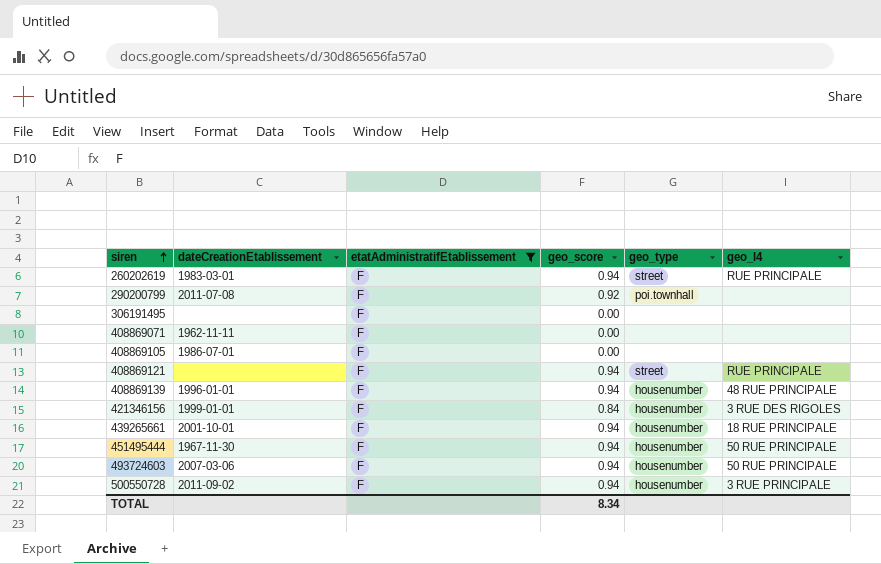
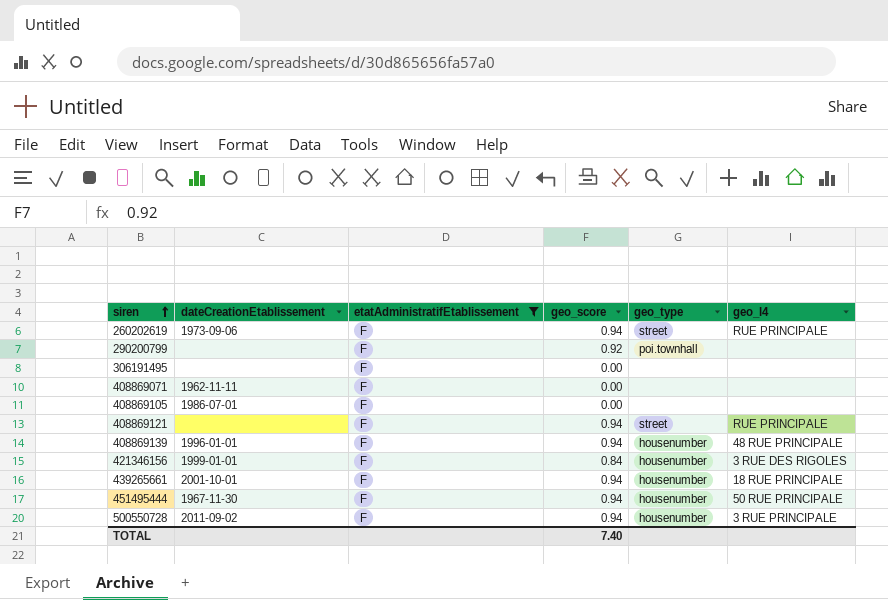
row 493724603: 2007-03-06 | F | 0.94 | housenumber | 50 RUE PRINCIPALE -> none
260202619 | dateCreationEtablissement: 1983-03-01 -> 1973-09-06
290200799 | dateCreationEtablissement: 2011-07-08 -> none
TOTAL | geo_score: 8.34 -> 7.40

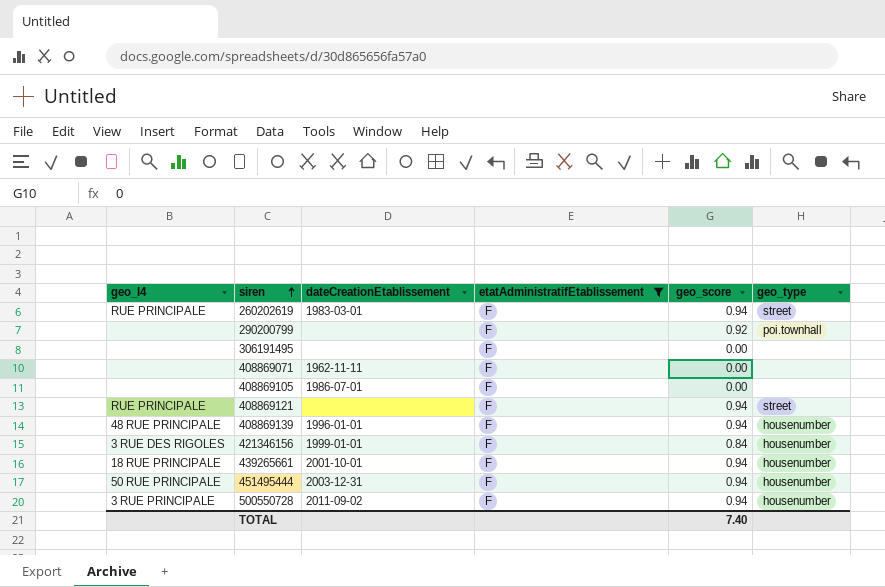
column geo_l4 | position: 6 -> 1
260202619 | dateCreationEtablissement: 1973-09-06 -> 1983-03-01
451495444 | dateCreationEtablissement: 1967-11-30 -> 2003-12-31

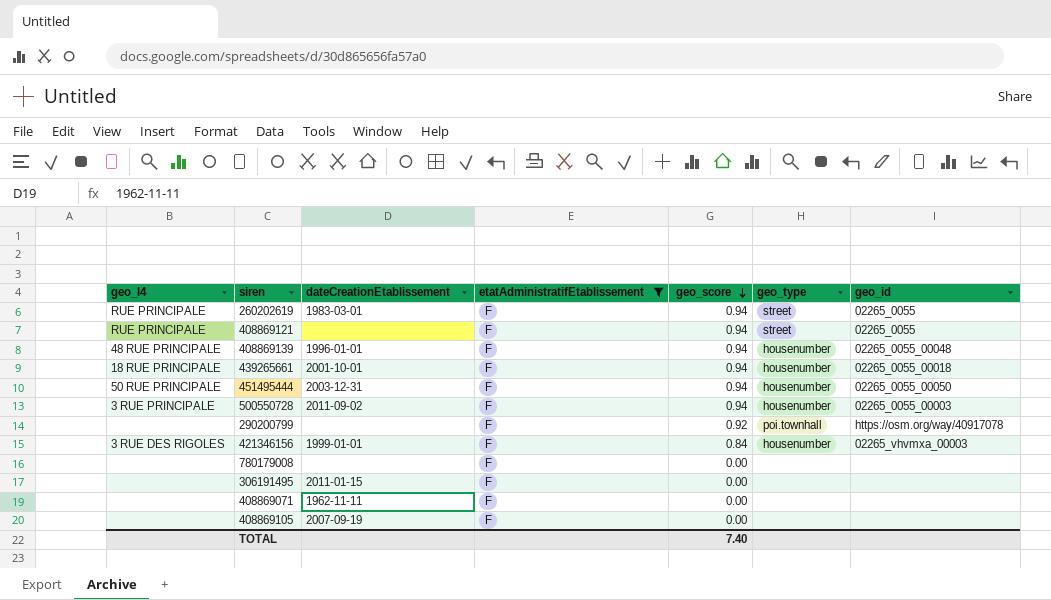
row order: siren ascending -> geo_score descending
column geo_id | position: none -> 7
row 780179008: none -> none | none | F | 0.00 | none | none
306191495 | dateCreationEtablissement: none -> 2011-01-15
408869105 | dateCreationEtablissement: 1986-07-01 -> 2007-09-19

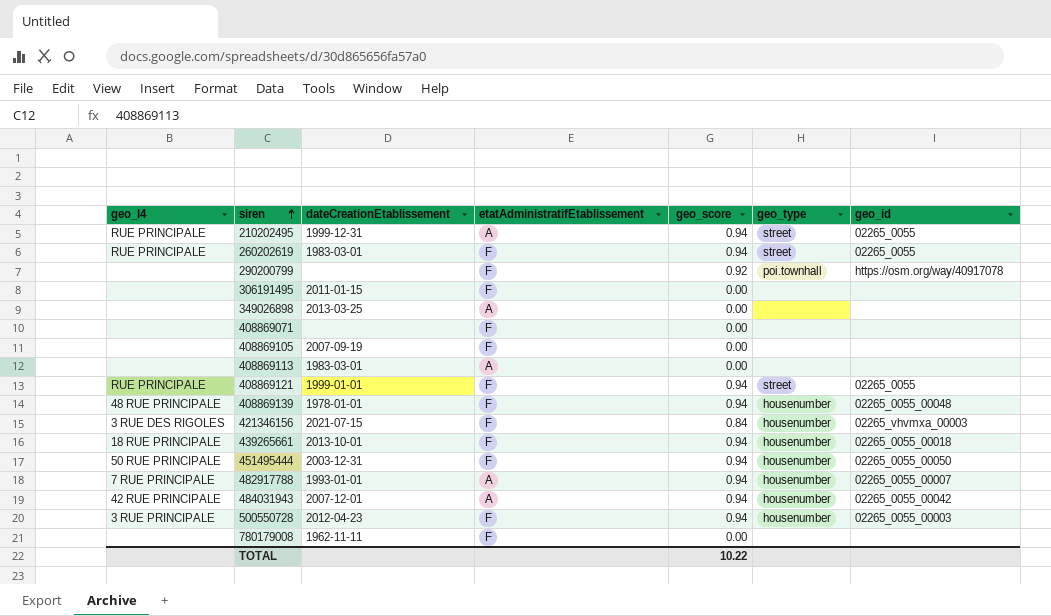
filter: etatAdministratifEtablissement = F -> none
row order: geo_score descending -> siren ascending
408869071 | dateCreationEtablissement: 1962-11-11 -> none
408869121 | dateCreationEtablissement: none -> 1999-01-01
408869139 | dateCreationEtablissement: 1996-01-01 -> 1978-01-01
421346156 | dateCreationEtablissement: 1999-01-01 -> 2021-07-15
439265661 | dateCreationEtablissement: 2001-10-01 -> 2013-10-01
500550728 | dateCreationEtablissement: 2011-09-02 -> 2012-04-23
780179008 | dateCreationEtablissement: none -> 1962-11-11
TOTAL | geo_score: 7.40 -> 10.22

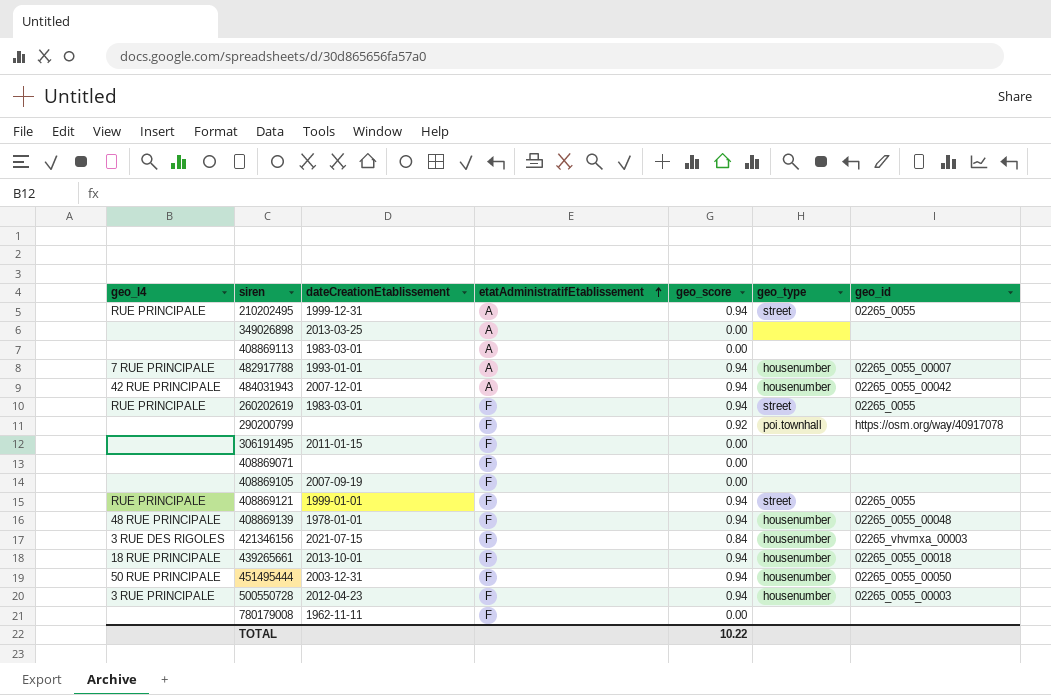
row order: siren ascending -> etatAdministratifEtablissement ascending

